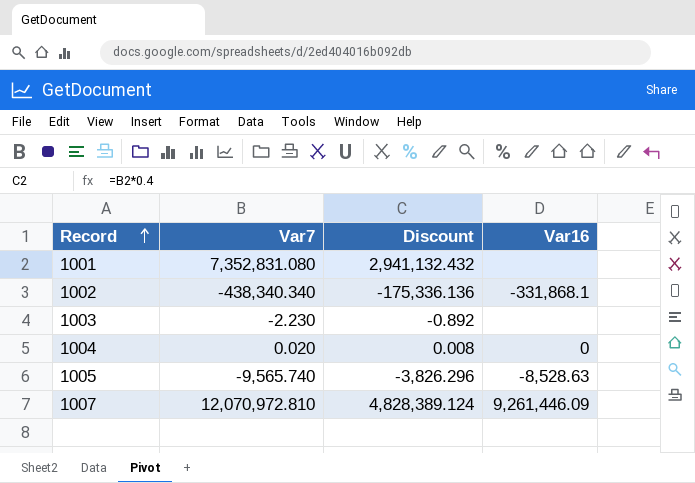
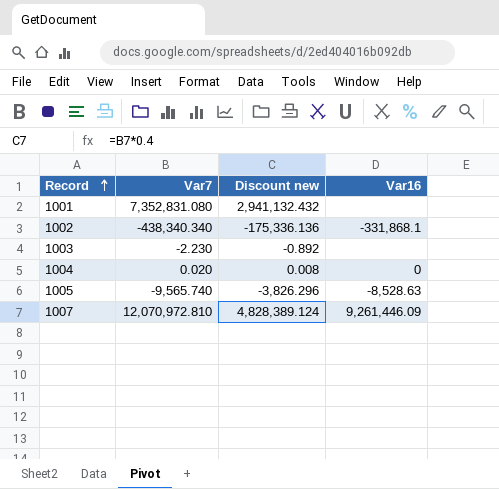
column name: Discount -> Discount new

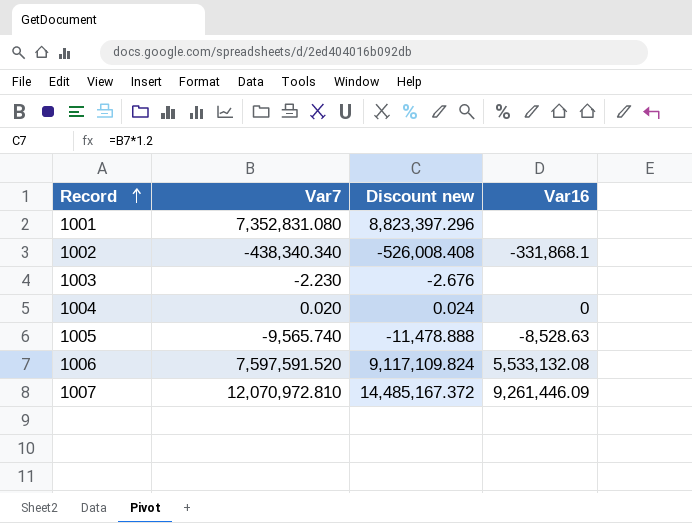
column Discount new | formula: [Var7] * 0.4 -> [Var7] * 1.2
row 1006: none -> 7,597,591.520 | 9,117,109.824 | 5,533,132.08

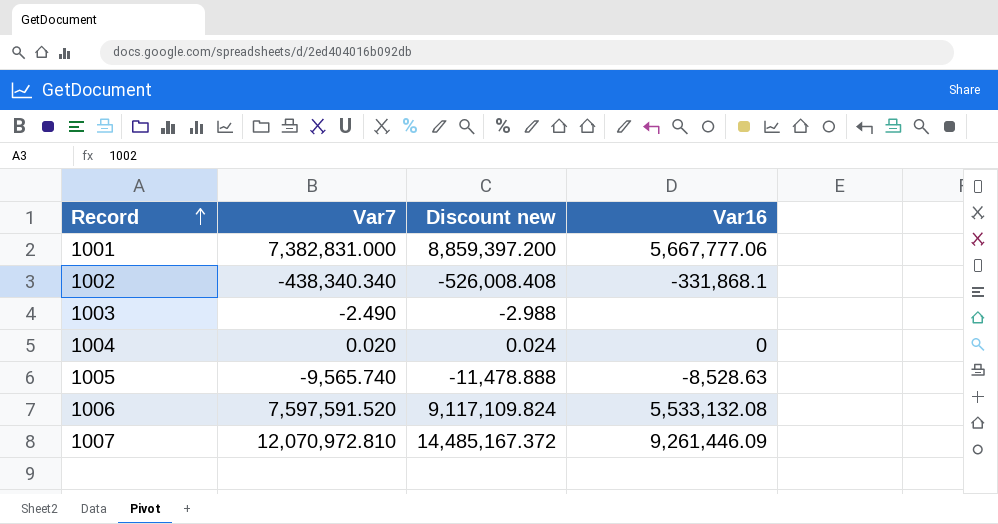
1001 | Var7: 7,352,831.080 -> 7,382,831.000
1001 | Discount new: 8,823,397.296 -> 8,859,397.200
1001 | Var16: none -> 5,667,777.06
1003 | Var7: -2.230 -> -2.490
1003 | Discount new: -2.676 -> -2.988

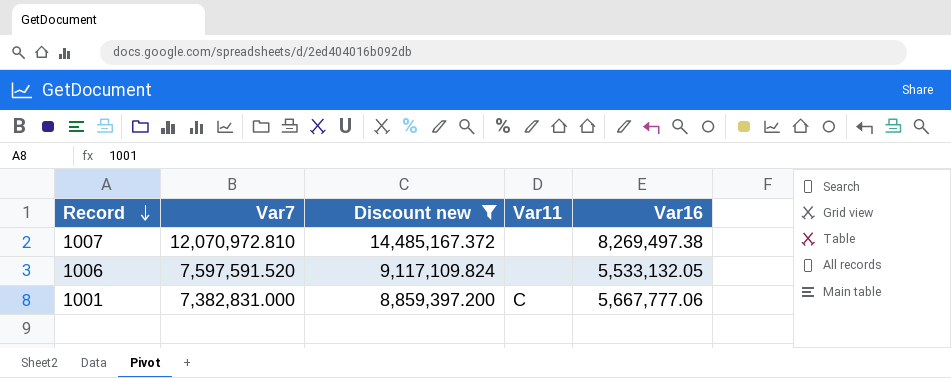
filter: none -> Discount new >= 8,859,397.200
row order: Record ascending -> Record descending
column Var11 | position: none -> 4
1007 | Var16: 9,261,446.09 -> 8,269,497.38
1006 | Var16: 5,533,132.08 -> 5,533,132.05

